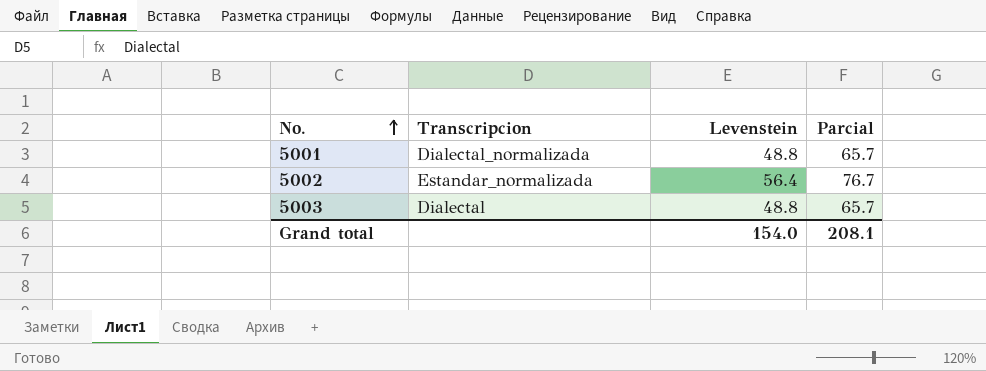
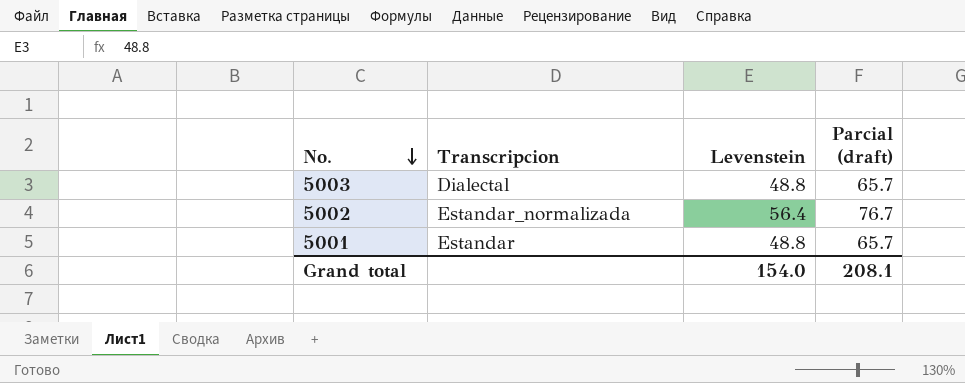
row order: No. ascending -> No. descending
column name: Parcial -> Parcial (draft)
5001 | Transcripcion: Dialectal_normalizada -> Estandar

